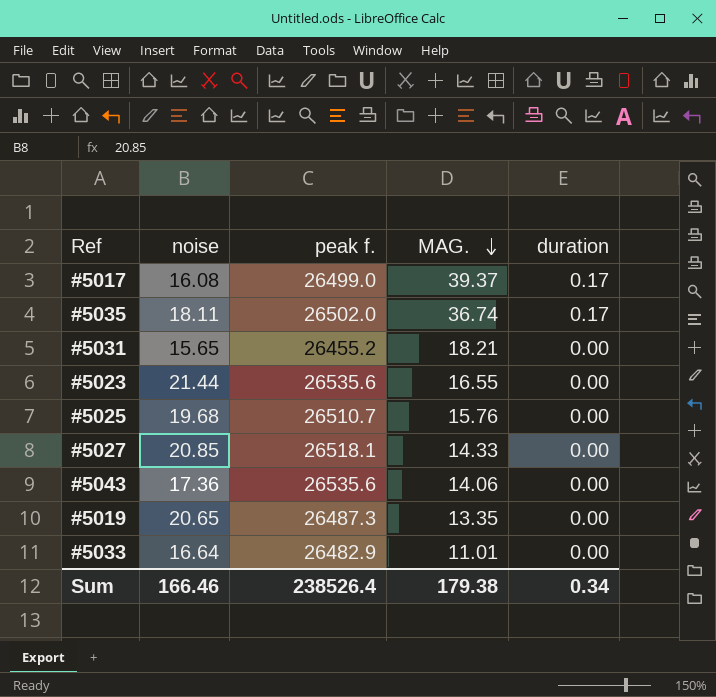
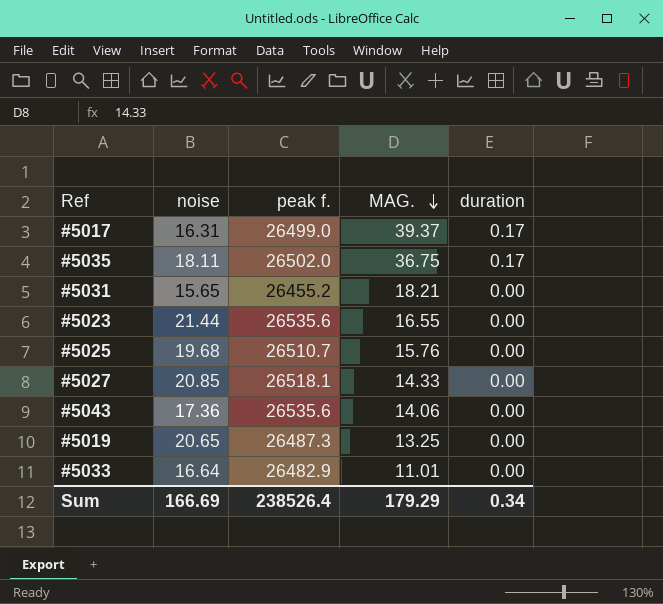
#5017 | noise: 16.08 -> 16.31
#5035 | MAG.: 36.74 -> 36.75
#5019 | MAG.: 13.35 -> 13.25
Sum | noise: 166.46 -> 166.69
Sum | MAG.: 179.38 -> 179.29

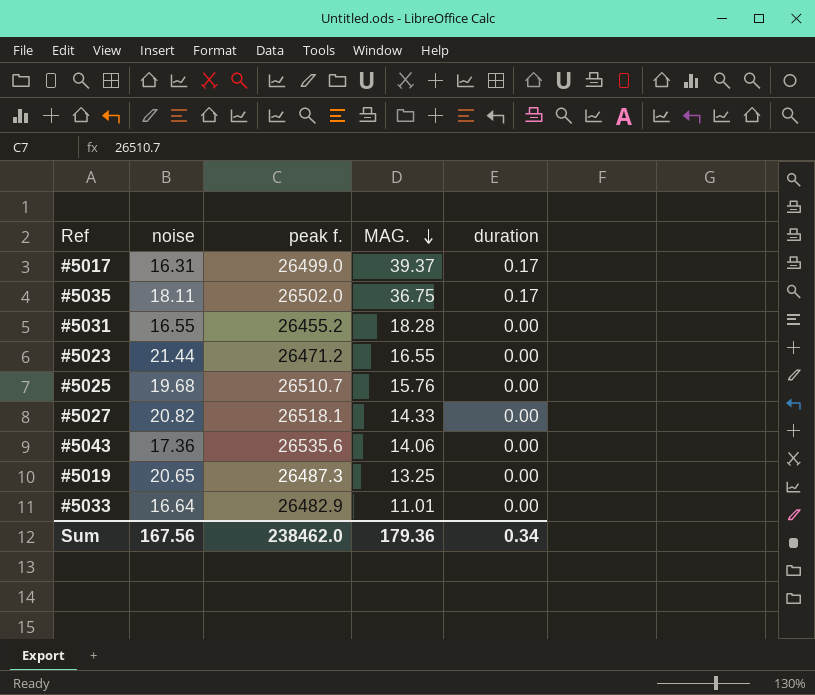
#5031 | noise: 15.65 -> 16.55
#5031 | MAG.: 18.21 -> 18.28
#5023 | peak f.: 26535.6 -> 26471.2
#5027 | noise: 20.85 -> 20.82
Sum | noise: 166.69 -> 167.56
Sum | peak f.: 238526.4 -> 238462.0
Sum | MAG.: 179.29 -> 179.36

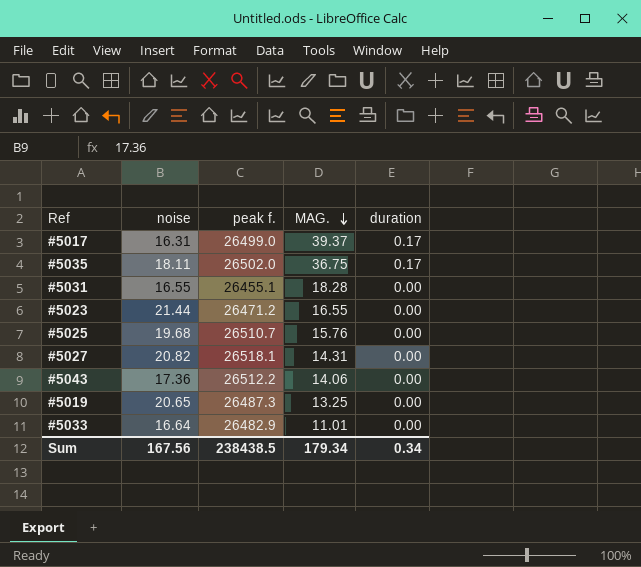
#5031 | peak f.: 26455.2 -> 26455.1
#5027 | MAG.: 14.33 -> 14.31
#5043 | peak f.: 26535.6 -> 26512.2
Sum | peak f.: 238462.0 -> 238438.5
Sum | MAG.: 179.36 -> 179.34

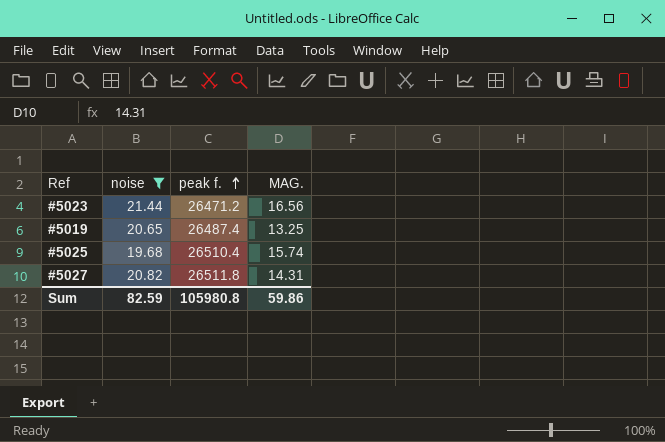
filter: none -> noise >= 19.68
row order: MAG. descending -> peak f. ascending
column duration | position: 5 -> none
#5023 | MAG.: 16.55 -> 16.56
#5019 | peak f.: 26487.3 -> 26487.4
#5025 | peak f.: 26510.7 -> 26510.4
#5025 | MAG.: 15.76 -> 15.74
#5027 | peak f.: 26518.1 -> 26511.8
Sum | noise: 167.56 -> 82.59
Sum | peak f.: 238438.5 -> 105980.8
Sum | MAG.: 179.34 -> 59.86

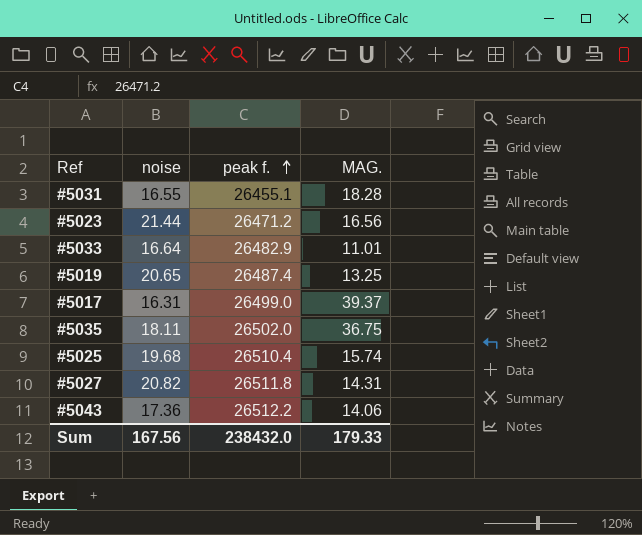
filter: noise >= 19.68 -> none
Sum | noise: 82.59 -> 167.56
Sum | peak f.: 105980.8 -> 238432.0
Sum | MAG.: 59.86 -> 179.33

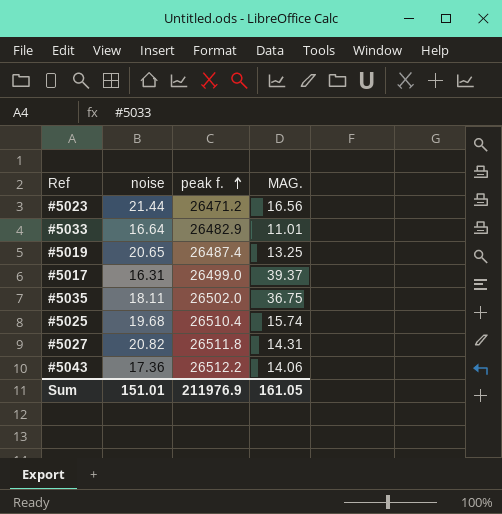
row #5031: 16.55 | 26455.1 | 18.28 -> none
Sum | noise: 167.56 -> 151.01
Sum | peak f.: 238432.0 -> 211976.9
Sum | MAG.: 179.33 -> 161.05

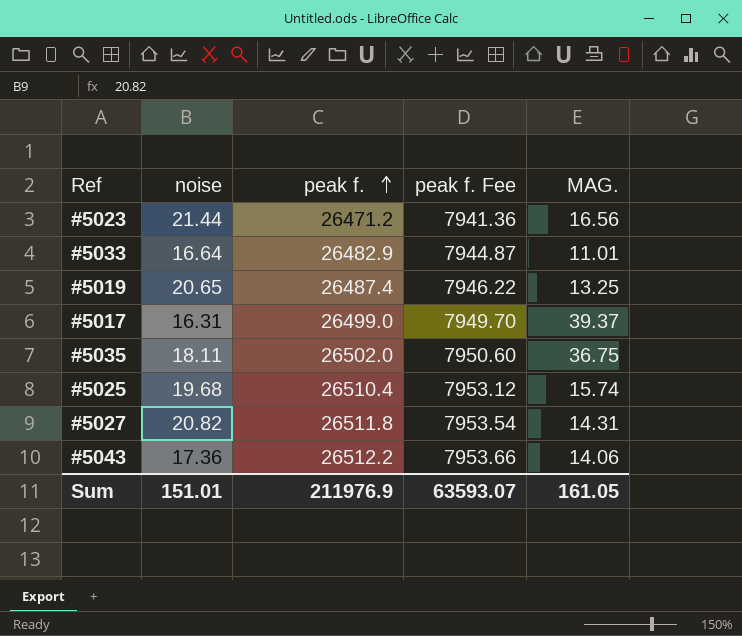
column peak f. Fee | formula: none -> [peak f.] * 0.3

